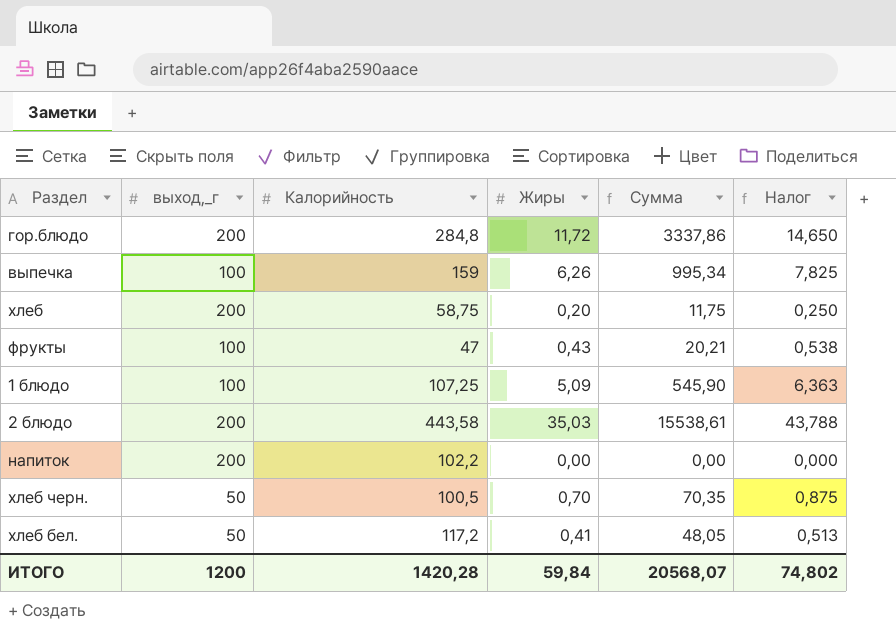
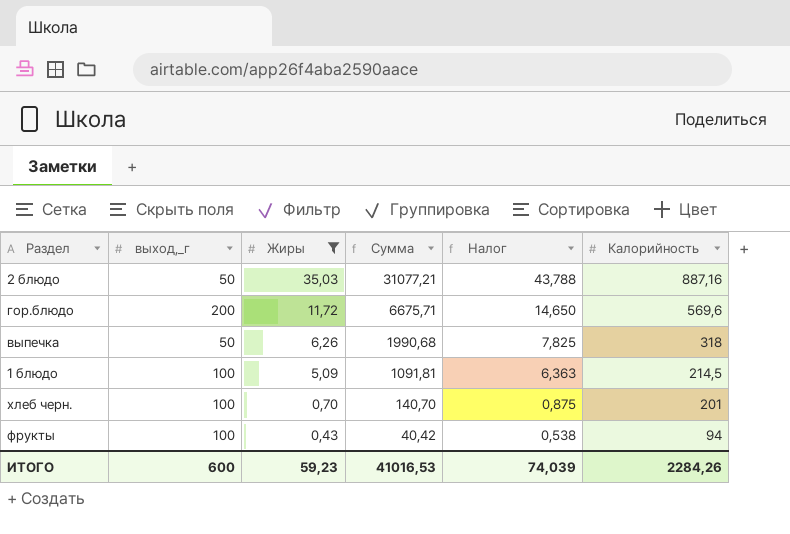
filter: none -> Жиры >= 0,43
row order: none -> Жиры descending
column Калорийность | position: 3 -> 6
2 блюдо | выход,_г: 200 -> 50
2 блюдо | Сумма: 15538,61 -> 31077,21
2 блюдо | Калорийность: 443,58 -> 887,16
гор.блюдо | Сумма: 3337,86 -> 6675,71
гор.блюдо | Калорийность: 284,8 -> 569,6
выпечка | выход,_г: 100 -> 50
выпечка | Сумма: 995,34 -> 1990,68
выпечка | Калорийность: 159 -> 318
1 блюдо | Сумма: 545,90 -> 1091,81
1 блюдо | Калорийность: 107,25 -> 214,5
хлеб черн. | выход,_г: 50 -> 100
хлеб черн. | Сумма: 70,35 -> 140,70
хлеб черн. | Калорийность: 100,5 -> 201
фрукты | Сумма: 20,21 -> 40,42
фрукты | Калорийность: 47 -> 94
ИТОГО | выход,_г: 1200 -> 600
ИТОГО | Жиры: 59,84 -> 59,23
ИТОГО | Сумма: 20568,07 -> 41016,53
ИТОГО | Налог: 74,802 -> 74,039
ИТОГО | Калорийность: 1420,28 -> 2284,26

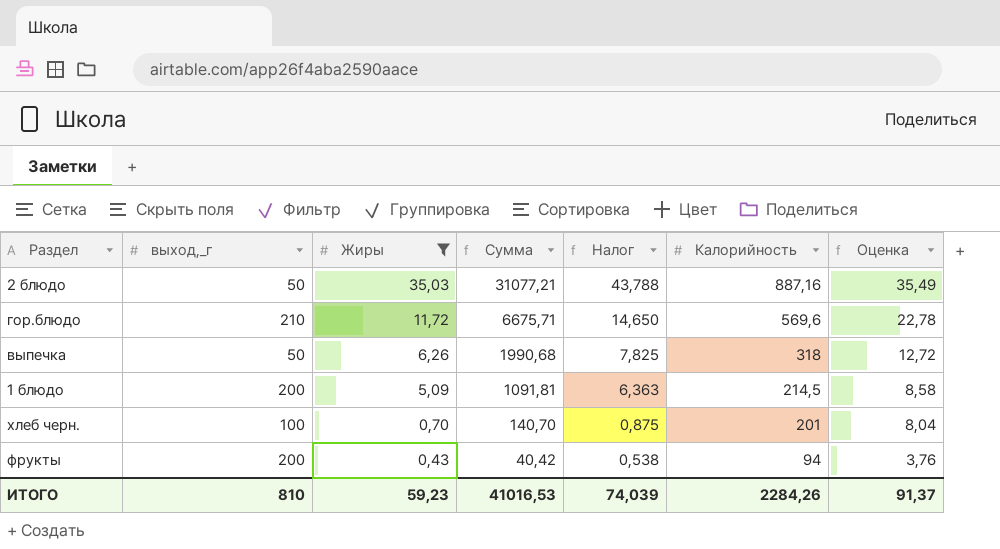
column Оценка | formula: none -> [Калорийность] * 0,04
гор.блюдо | выход,_г: 200 -> 210
1 блюдо | выход,_г: 100 -> 200
фрукты | выход,_г: 100 -> 200
ИТОГО | выход,_г: 600 -> 810

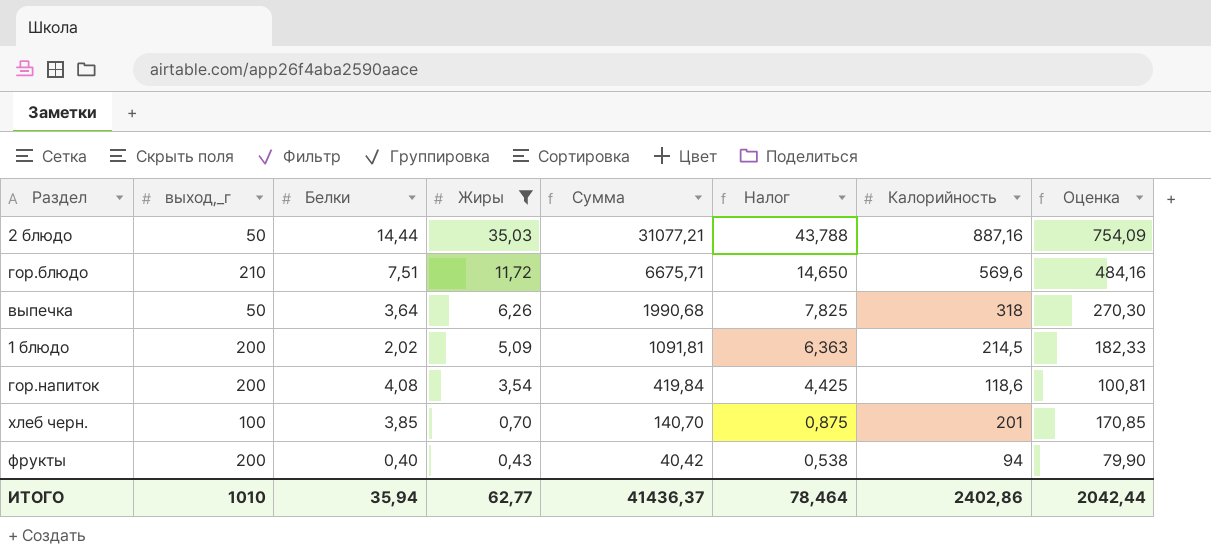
column Белки | position: none -> 3
column Оценка | formula: [Калорийность] * 0,04 -> [Калорийность] * 0,85
row гор.напиток: none -> 200 | 4,08 | 3,54 | 419,84 | 4,425 | 118,6 | 100,81
ИТОГО | выход,_г: 810 -> 1010
ИТОГО | Жиры: 59,23 -> 62,77
ИТОГО | Сумма: 41016,53 -> 41436,37
ИТОГО | Налог: 74,039 -> 78,464
ИТОГО | Калорийность: 2284,26 -> 2402,86
ИТОГО | Оценка: 91,37 -> 2042,44

